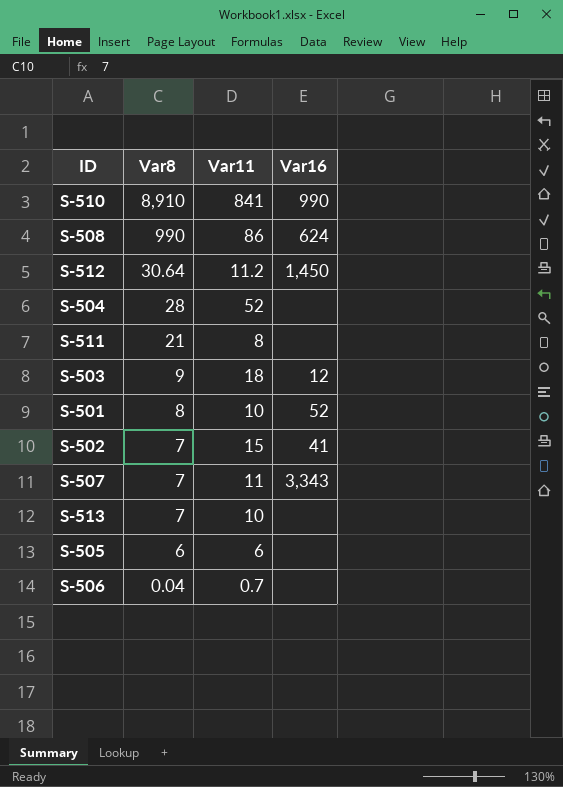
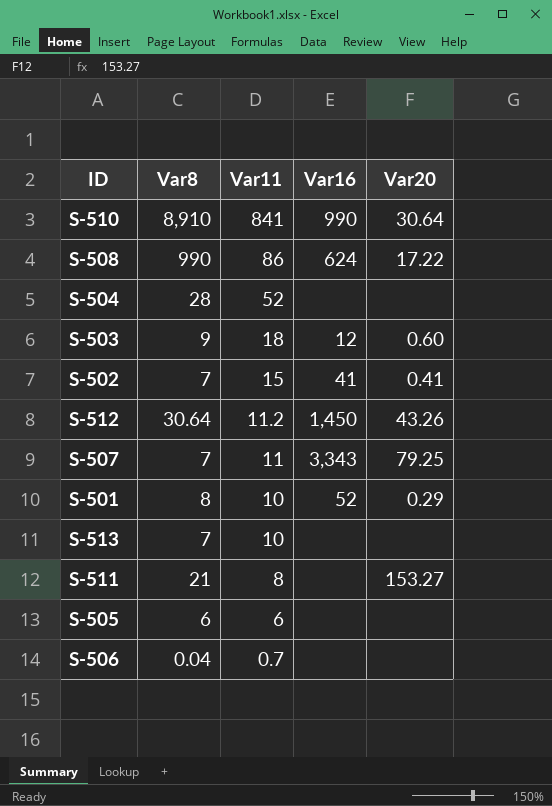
row order: Var8 descending -> Var11 descending
column Var20 | position: none -> 5

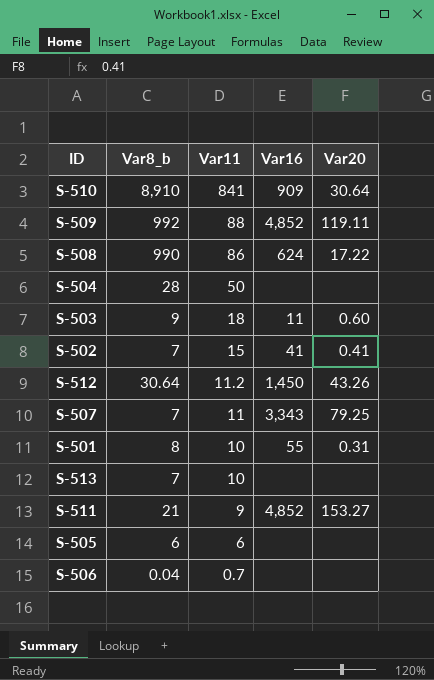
column name: Var8 -> Var8_b
S-510 | Var16: 990 -> 909
row S-509: none -> 992 | 88 | 4,852 | 119.11
S-504 | Var11: 52 -> 50
S-503 | Var16: 12 -> 11
S-501 | Var16: 52 -> 55
S-501 | Var20: 0.29 -> 0.31
S-511 | Var11: 8 -> 9
S-511 | Var16: none -> 4,852

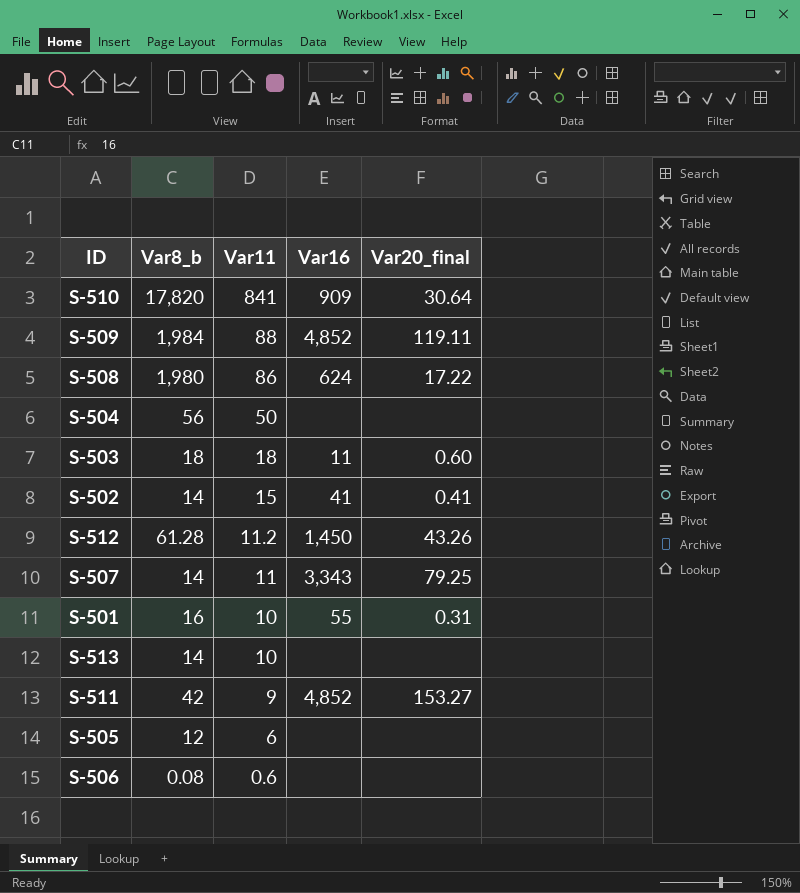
column name: Var20 -> Var20_final
S-510 | Var8_b: 8,910 -> 17,820
S-509 | Var8_b: 992 -> 1,984
S-508 | Var8_b: 990 -> 1,980
S-504 | Var8_b: 28 -> 56
S-503 | Var8_b: 9 -> 18
S-502 | Var8_b: 7 -> 14
S-512 | Var8_b: 30.64 -> 61.28
S-507 | Var8_b: 7 -> 14
S-501 | Var8_b: 8 -> 16
S-513 | Var8_b: 7 -> 14
S-511 | Var8_b: 21 -> 42
S-505 | Var8_b: 6 -> 12
S-506 | Var8_b: 0.04 -> 0.08
S-506 | Var11: 0.7 -> 0.6

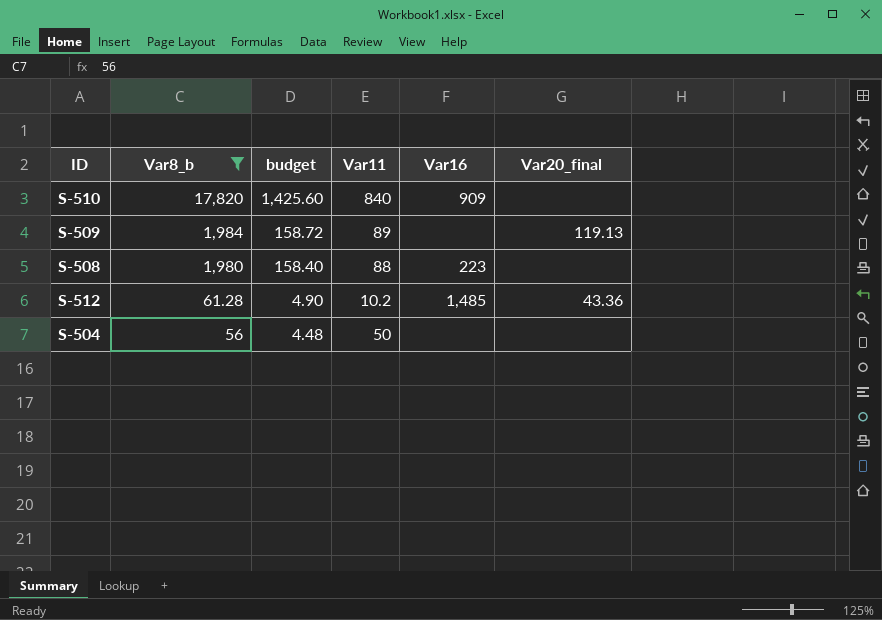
filter: none -> Var8_b >= 56
row order: Var11 descending -> Var8_b descending
column budget | formula: none -> [Var8_b] * 0.08
S-510 | Var11: 841 -> 840
S-510 | Var20_final: 30.64 -> none
S-509 | Var11: 88 -> 89
S-509 | Var16: 4,852 -> none
S-509 | Var20_final: 119.11 -> 119.13
S-508 | Var11: 86 -> 88
S-508 | Var16: 624 -> 223
S-508 | Var20_final: 17.22 -> none
S-512 | Var11: 11.2 -> 10.2
S-512 | Var16: 1,450 -> 1,485
S-512 | Var20_final: 43.26 -> 43.36

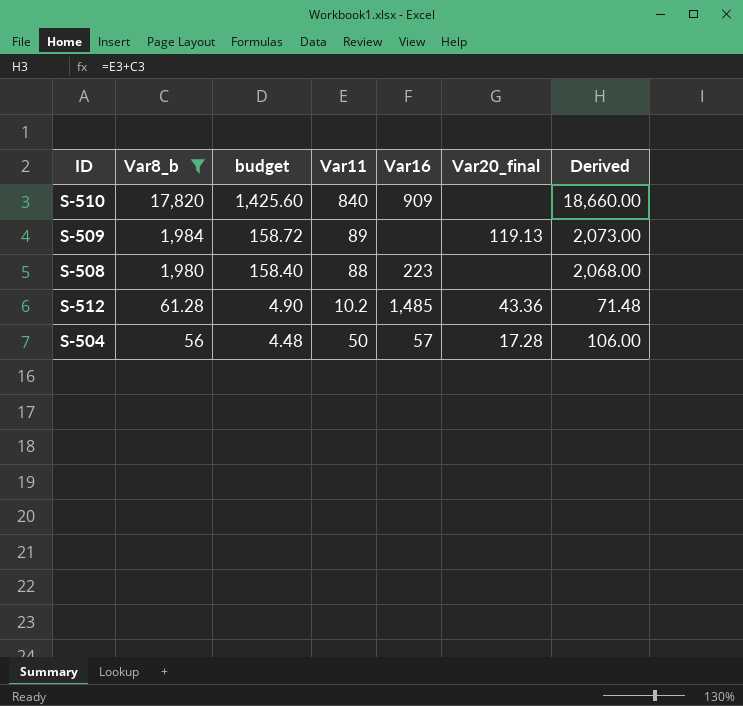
column Derived | formula: none -> [Var8_b] + [Var11]
S-504 | Var16: none -> 57
S-504 | Var20_final: none -> 17.28

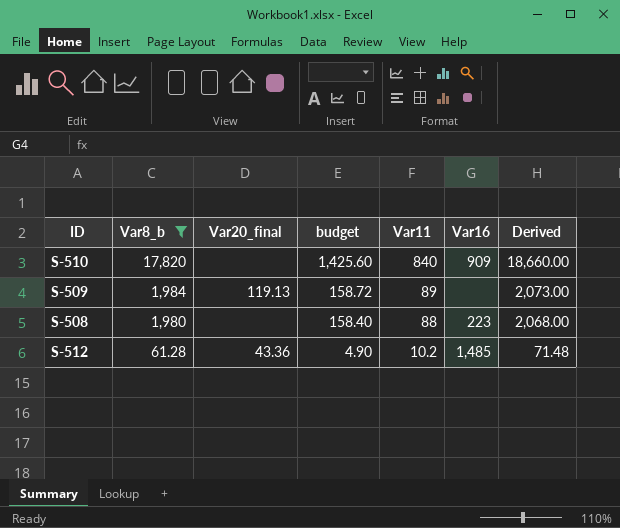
column Var20_final | position: 6 -> 3
row S-504: 56 | 4.48 | 50 | 57 | 17.28 | 106.00 -> none

